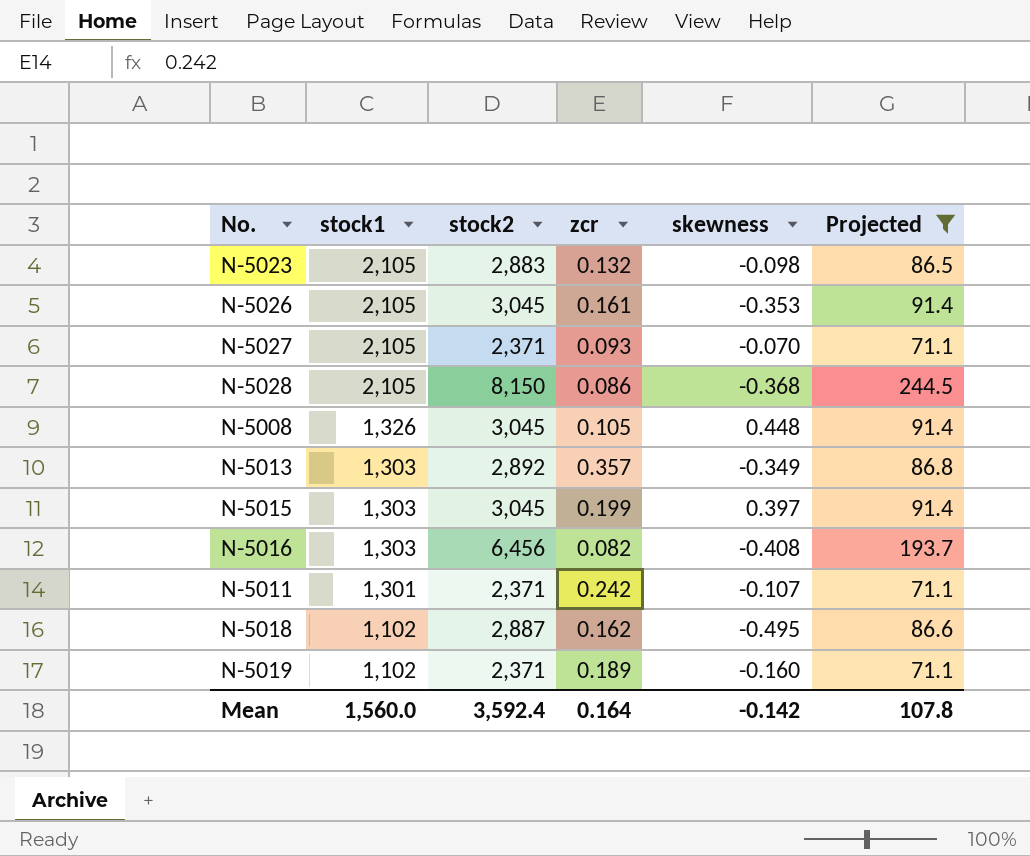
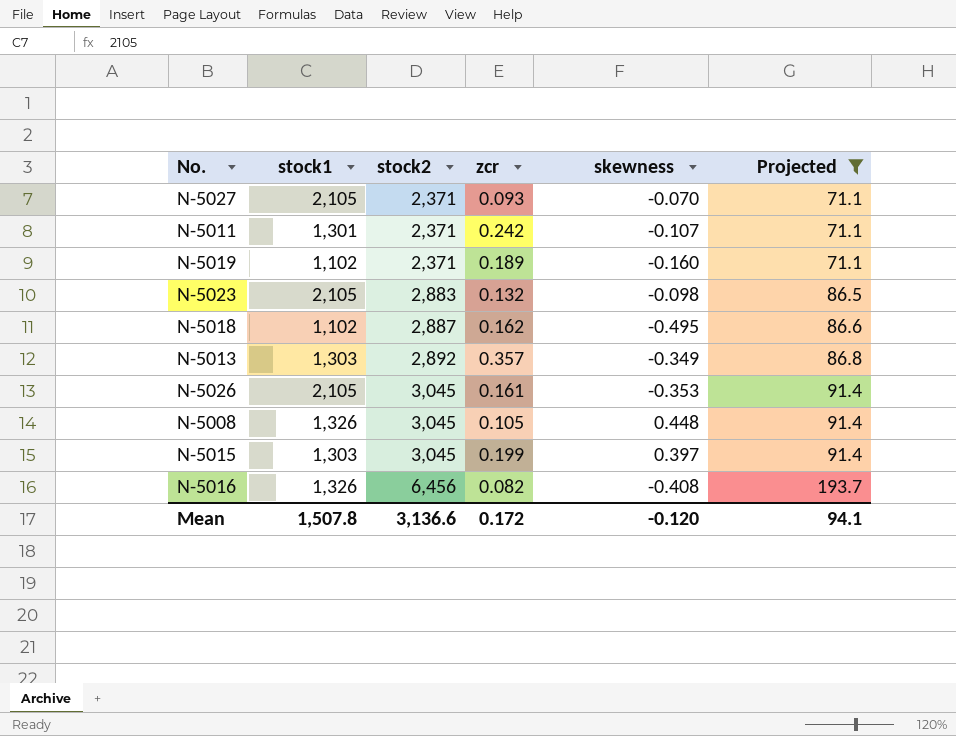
row order: stock1 descending -> stock2 ascending
row N-5028: 2,105 | 8,150 | 0.086 | -0.368 | 244.5 -> none
N-5016 | stock1: 1,303 -> 1,326
Mean | stock1: 1,560.0 -> 1,507.8
Mean | stock2: 3,592.4 -> 3,136.6
Mean | zcr: 0.164 -> 0.172
Mean | skewness: -0.142 -> -0.120
Mean | Projected: 107.8 -> 94.1

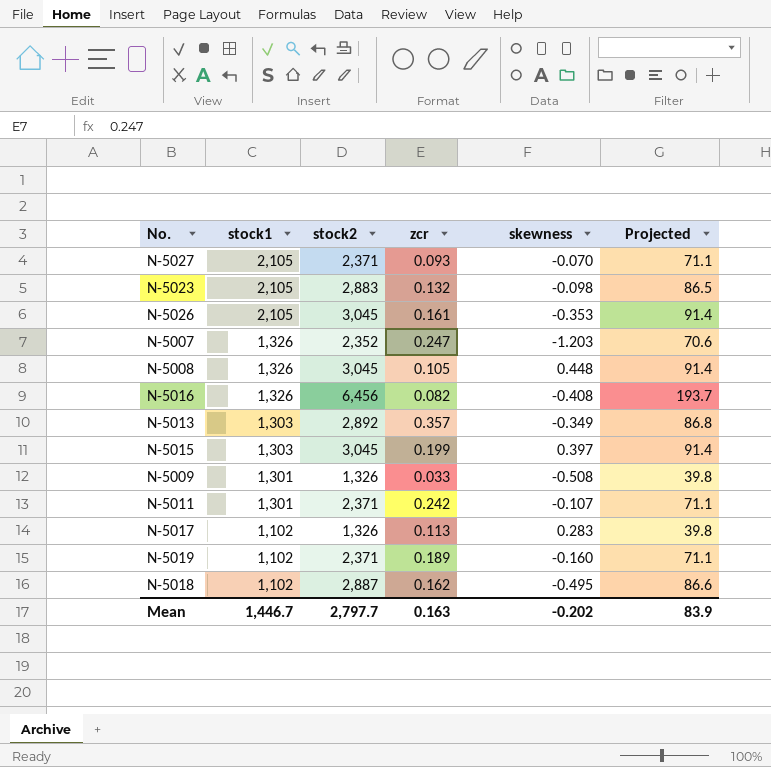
filter: Projected >= 71.1 -> none
row order: stock2 ascending -> stock1 descending
Mean | stock1: 1,507.8 -> 1,446.7
Mean | stock2: 3,136.6 -> 2,797.7
Mean | zcr: 0.172 -> 0.163
Mean | skewness: -0.120 -> -0.202
Mean | Projected: 94.1 -> 83.9

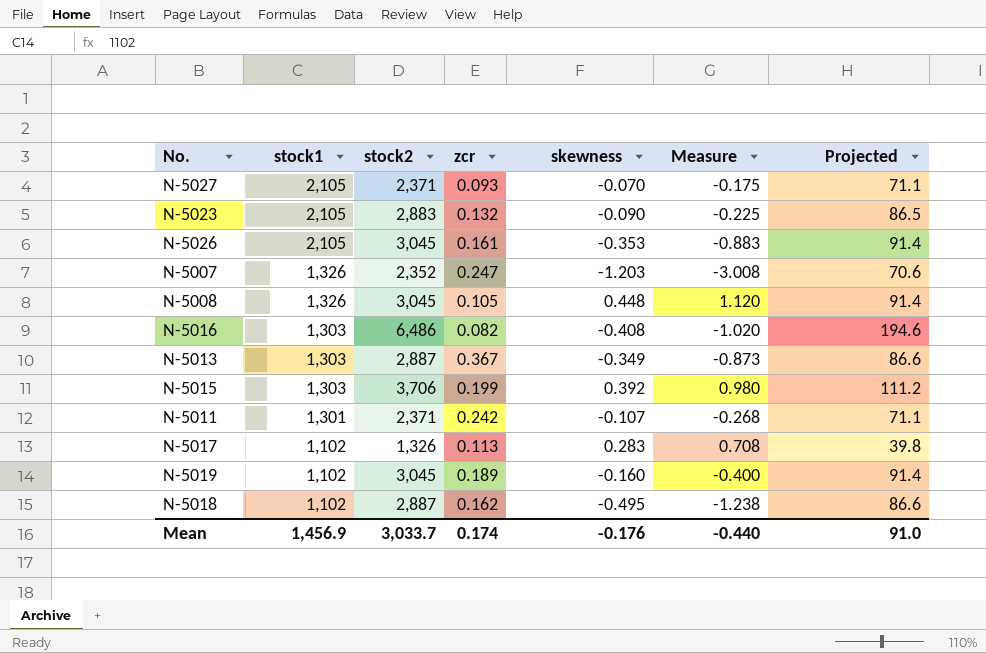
column Measure | formula: none -> [skewness] * 2.5
row N-5009: 1,301 | 1,326 | 0.033 | -0.508 | 39.8 -> none
N-5023 | skewness: -0.098 -> -0.090
N-5016 | stock1: 1,326 -> 1,303
N-5016 | stock2: 6,456 -> 6,486
N-5016 | Projected: 193.7 -> 194.6
N-5013 | stock2: 2,892 -> 2,887
N-5013 | zcr: 0.357 -> 0.367
N-5013 | Projected: 86.8 -> 86.6
N-5015 | stock2: 3,045 -> 3,706
N-5015 | skewness: 0.397 -> 0.392
N-5015 | Projected: 91.4 -> 111.2
N-5019 | stock2: 2,371 -> 3,045
N-5019 | Projected: 71.1 -> 91.4
Mean | stock1: 1,446.7 -> 1,456.9
Mean | stock2: 2,797.7 -> 3,033.7
Mean | zcr: 0.163 -> 0.174
Mean | skewness: -0.202 -> -0.176
Mean | Projected: 83.9 -> 91.0

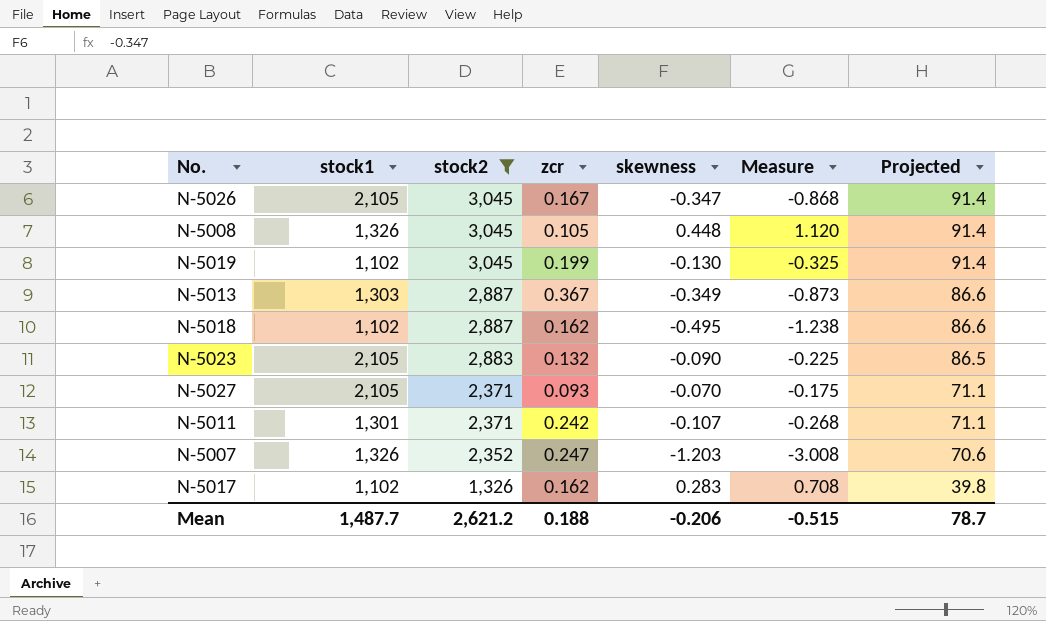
filter: none -> stock2 <= 3,045
row order: stock1 descending -> stock2 descending
N-5026 | zcr: 0.161 -> 0.167
N-5026 | skewness: -0.353 -> -0.347
N-5026 | Measure: -0.883 -> -0.868
N-5019 | zcr: 0.189 -> 0.199
N-5019 | skewness: -0.160 -> -0.130
N-5019 | Measure: -0.400 -> -0.325
N-5017 | zcr: 0.113 -> 0.162
Mean | stock1: 1,456.9 -> 1,487.7
Mean | stock2: 3,033.7 -> 2,621.2
Mean | zcr: 0.174 -> 0.188
Mean | skewness: -0.176 -> -0.206
Mean | Measure: -0.440 -> -0.515
Mean | Projected: 91.0 -> 78.7

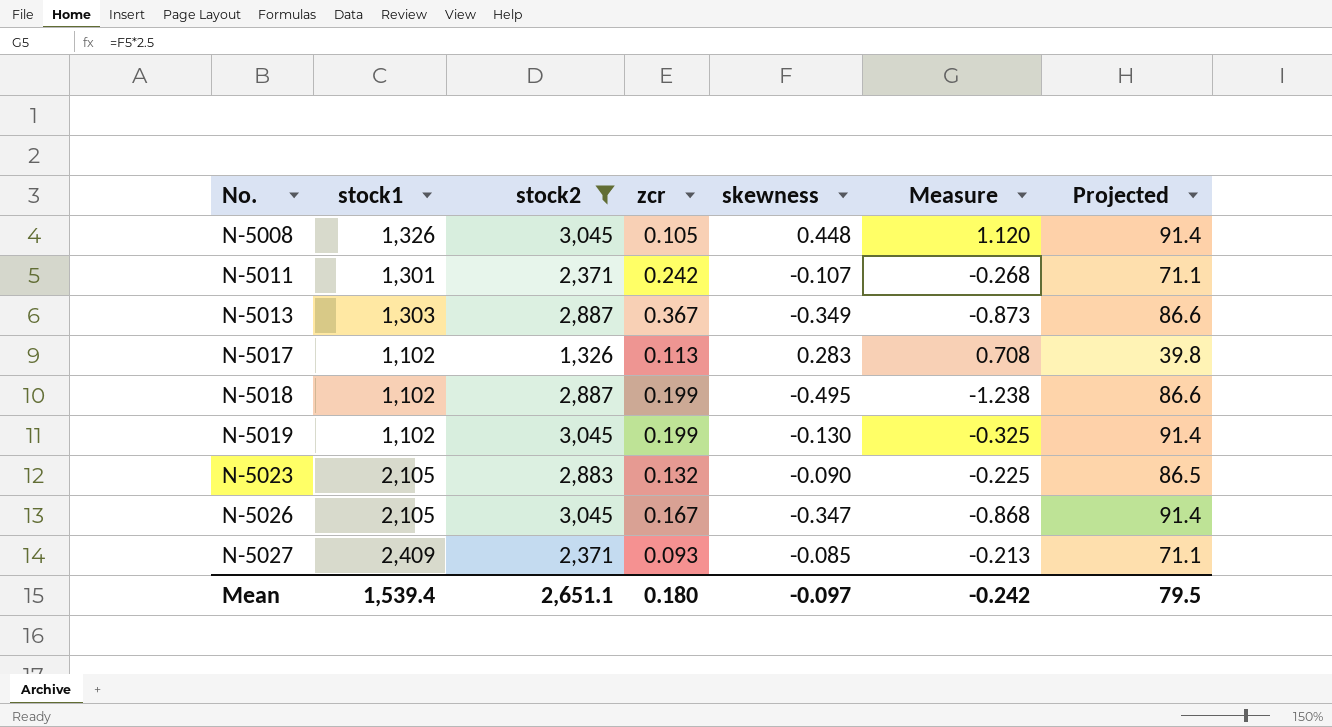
row order: stock2 descending -> No. ascending
row N-5007: 1,326 | 2,352 | 0.247 | -1.203 | -3.008 | 70.6 -> none
N-5017 | zcr: 0.162 -> 0.113
N-5018 | zcr: 0.162 -> 0.199
N-5027 | stock1: 2,105 -> 2,409
N-5027 | skewness: -0.070 -> -0.085
N-5027 | Measure: -0.175 -> -0.213
Mean | stock1: 1,487.7 -> 1,539.4
Mean | stock2: 2,621.2 -> 2,651.1
Mean | zcr: 0.188 -> 0.180
Mean | skewness: -0.206 -> -0.097
Mean | Measure: -0.515 -> -0.242
Mean | Projected: 78.7 -> 79.5

